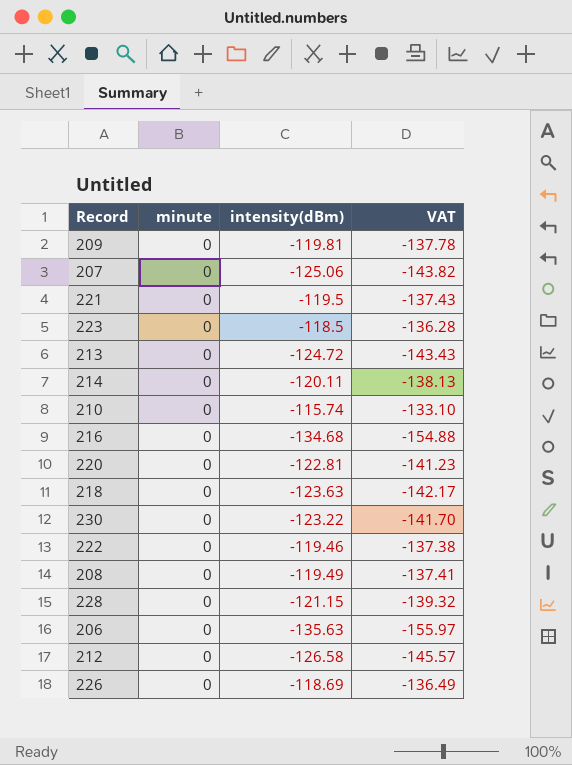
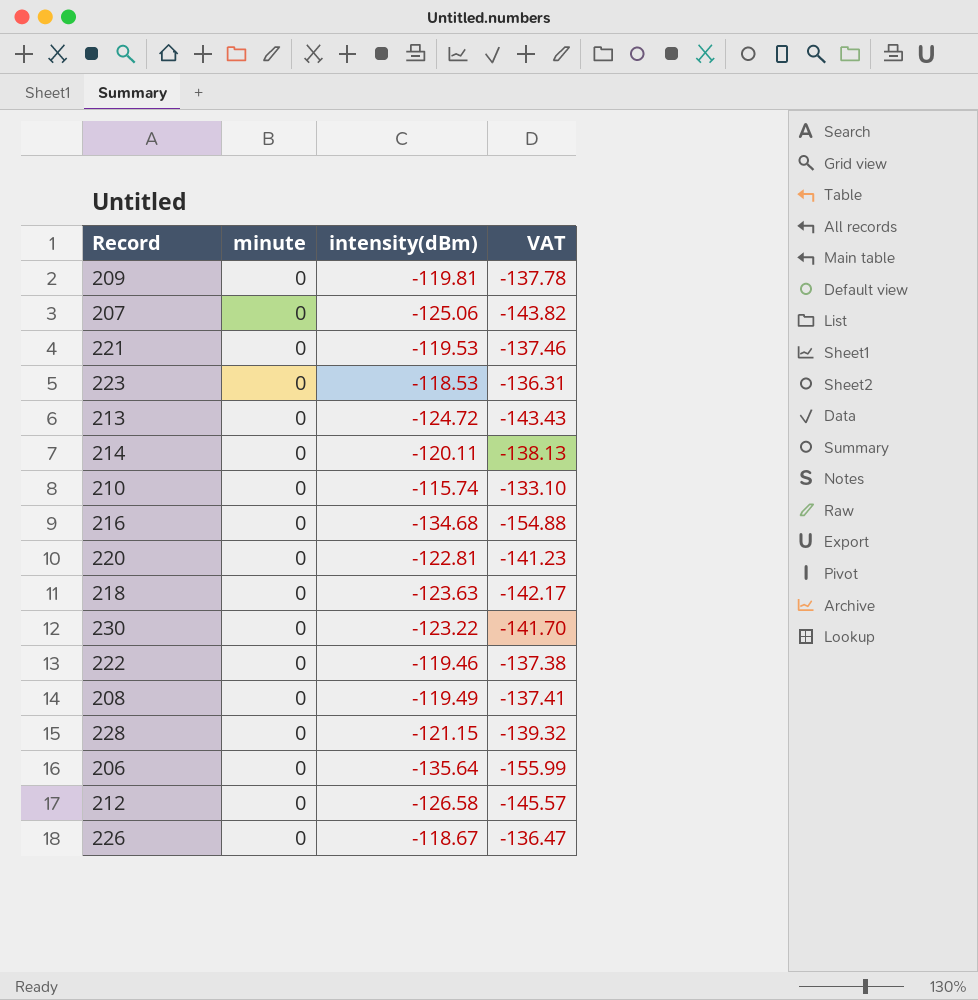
221 | intensity(dBm): -119.5 -> -119.53
221 | VAT: -137.43 -> -137.46
223 | intensity(dBm): -118.5 -> -118.53
223 | VAT: -136.28 -> -136.31
206 | intensity(dBm): -135.63 -> -135.64
206 | VAT: -155.97 -> -155.99
226 | intensity(dBm): -118.69 -> -118.67
226 | VAT: -136.49 -> -136.47

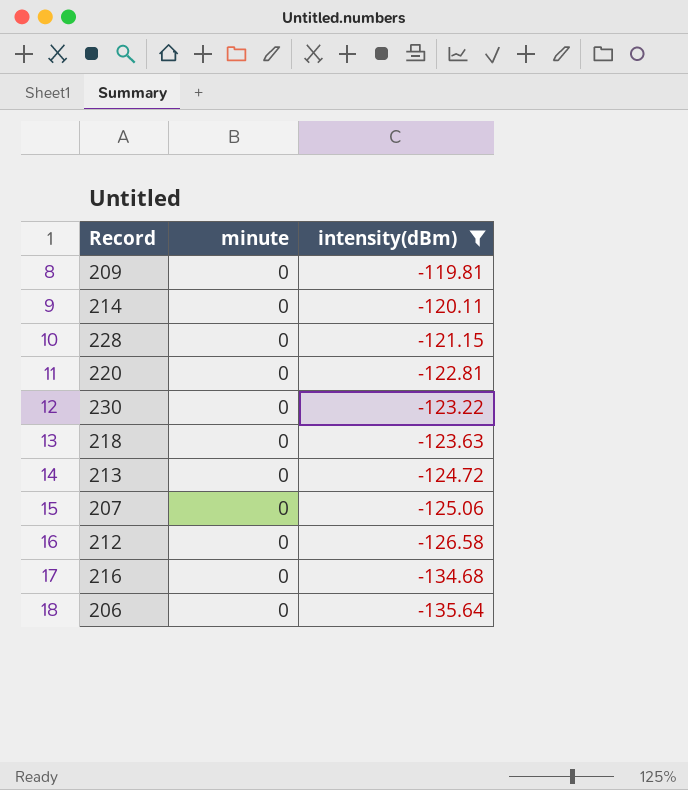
filter: none -> intensity(dBm) <= -119.81
row order: none -> intensity(dBm) descending
column VAT | formula: [intensity(dBm)] * 1.15 -> none

